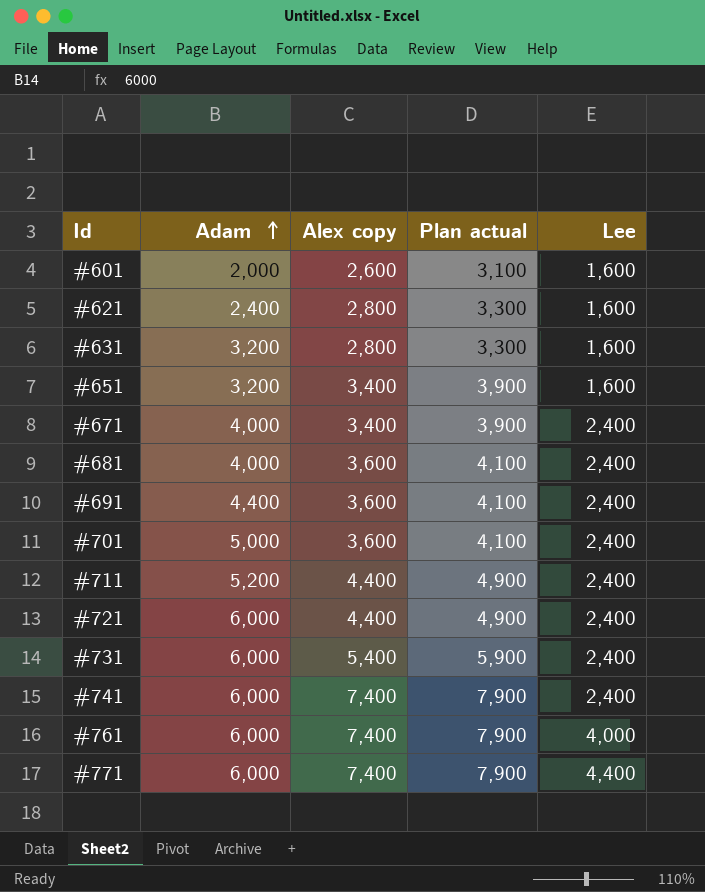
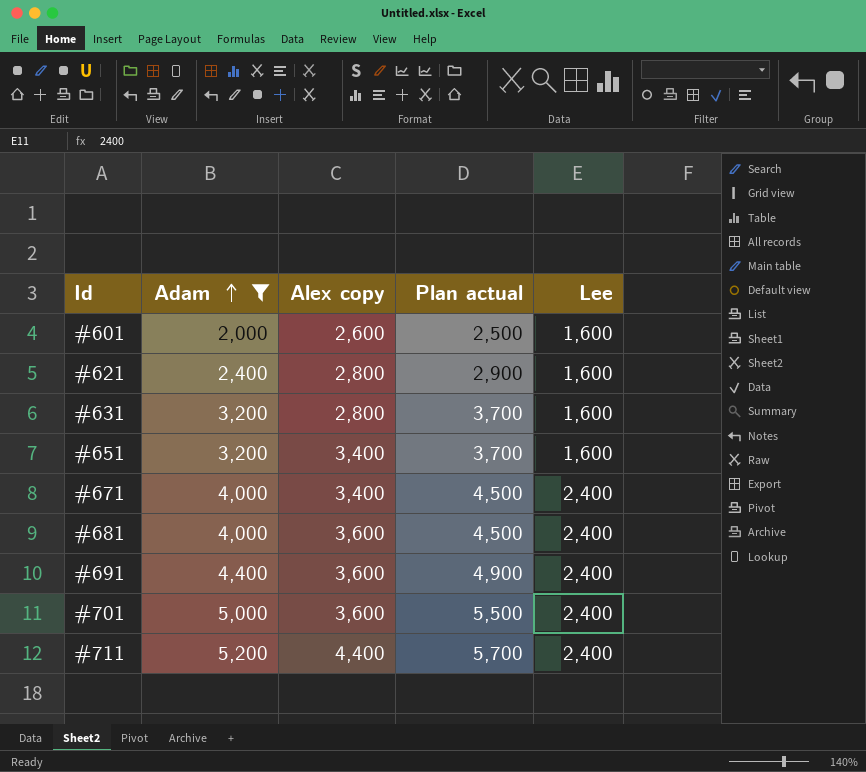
filter: none -> Adam != 6,000
column Plan actual | formula: [Alex copy] + 500 -> [Adam] + 500

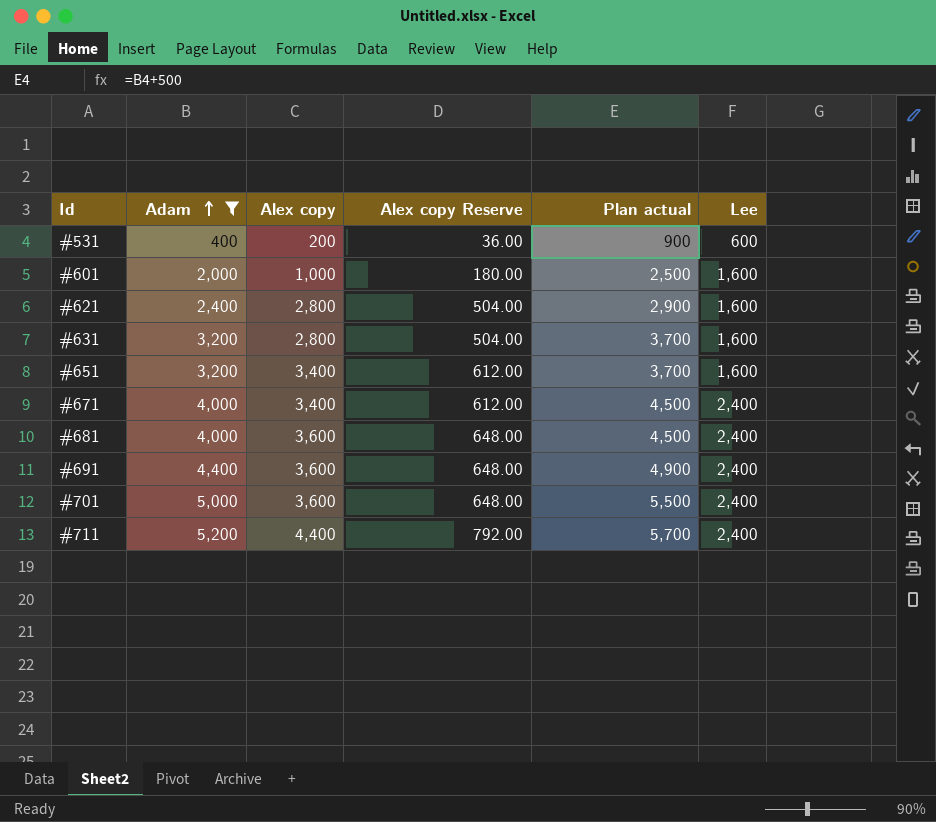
column Alex copy Reserve | formula: none -> [Alex copy] * 0.18
row #531: none -> 400 | 200 | 36.00 | 900 | 600
#601 | Alex copy: 2,600 -> 1,000

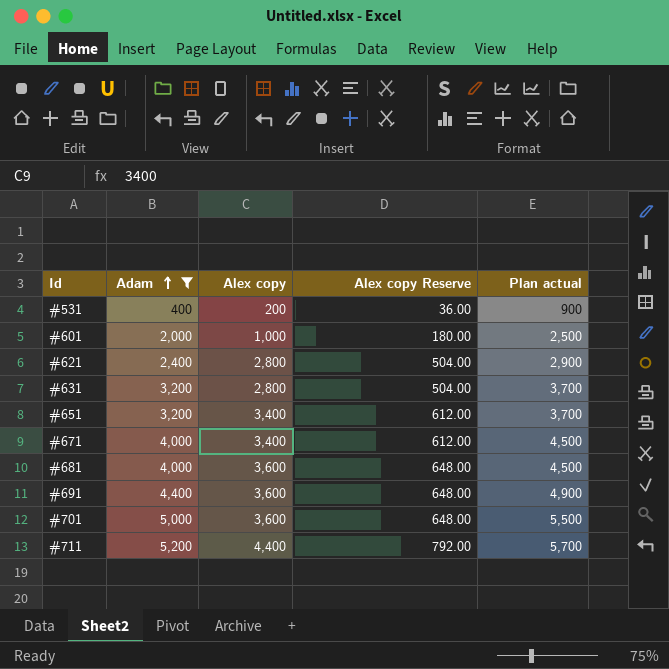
column Lee | position: 6 -> none

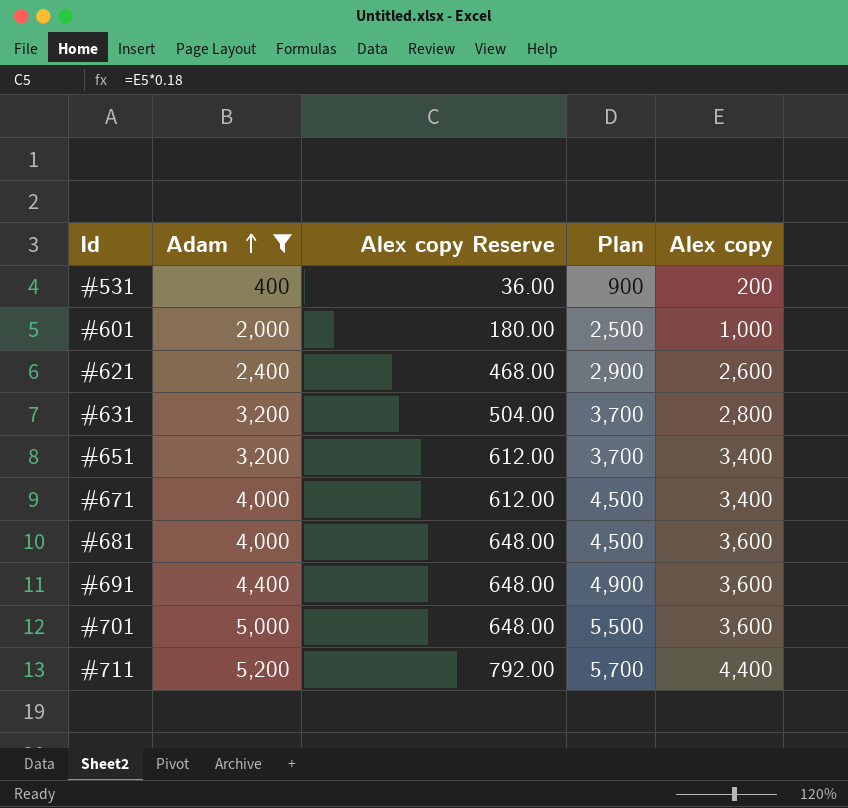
column name: Plan actual -> Plan
column Alex copy | position: 3 -> 5
#621 | Alex copy Reserve: 504.00 -> 468.00
#621 | Alex copy: 2,800 -> 2,600

